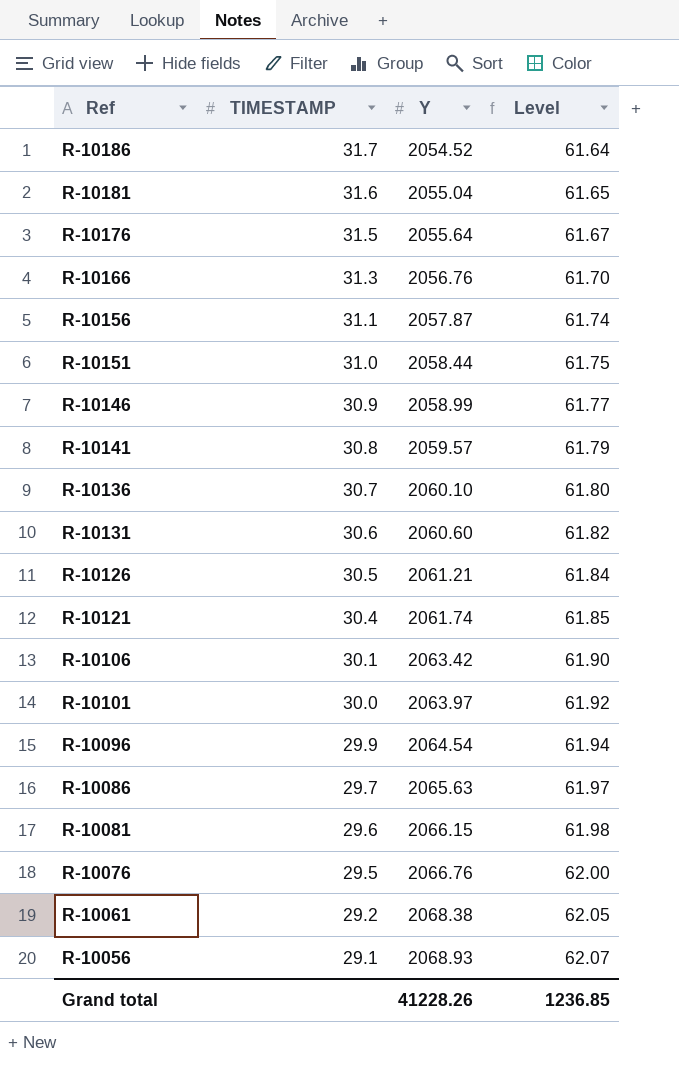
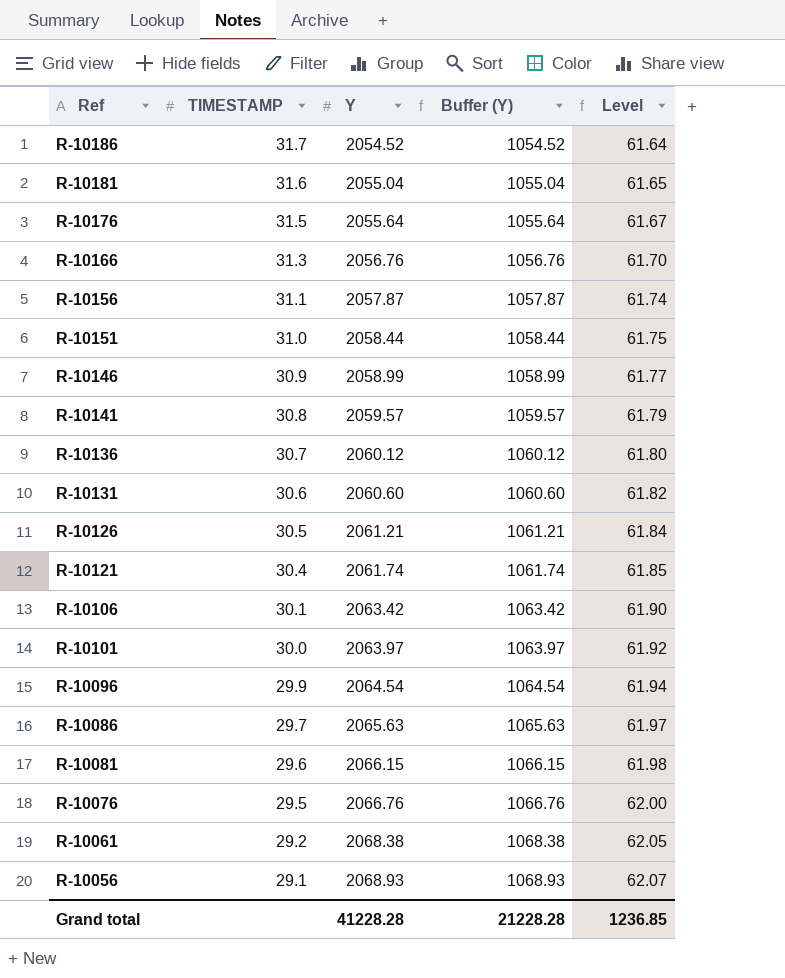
column Buffer (Y) | formula: none -> [Y] - 1000
R-10136 | Y: 2060.10 -> 2060.12
Grand total | Y: 41228.26 -> 41228.28

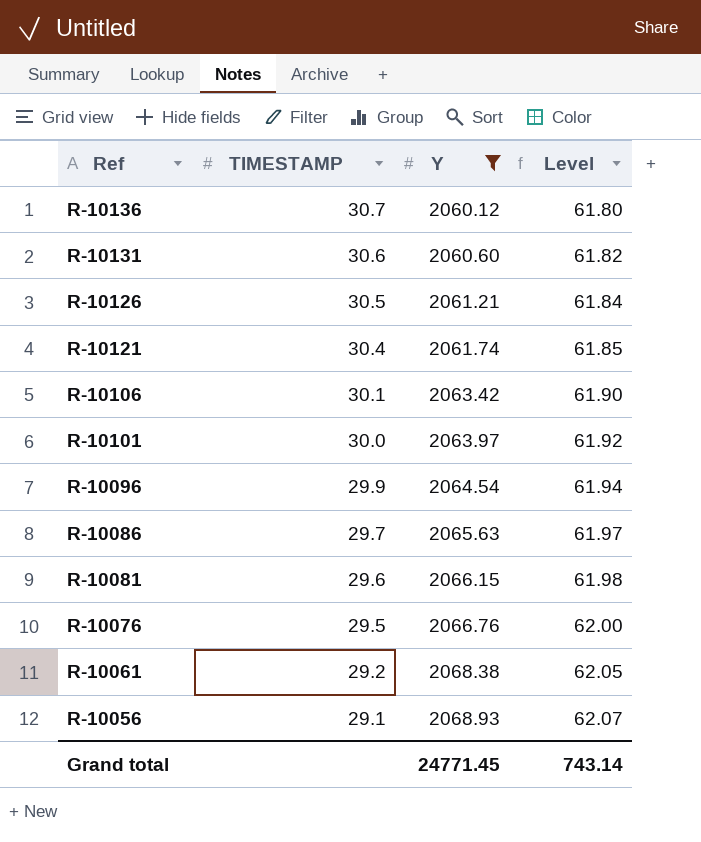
filter: none -> Y >= 2060.12
column Buffer (Y) | formula: [Y] - 1000 -> none
Grand total | Y: 41228.28 -> 24771.45
Grand total | Level: 1236.85 -> 743.14

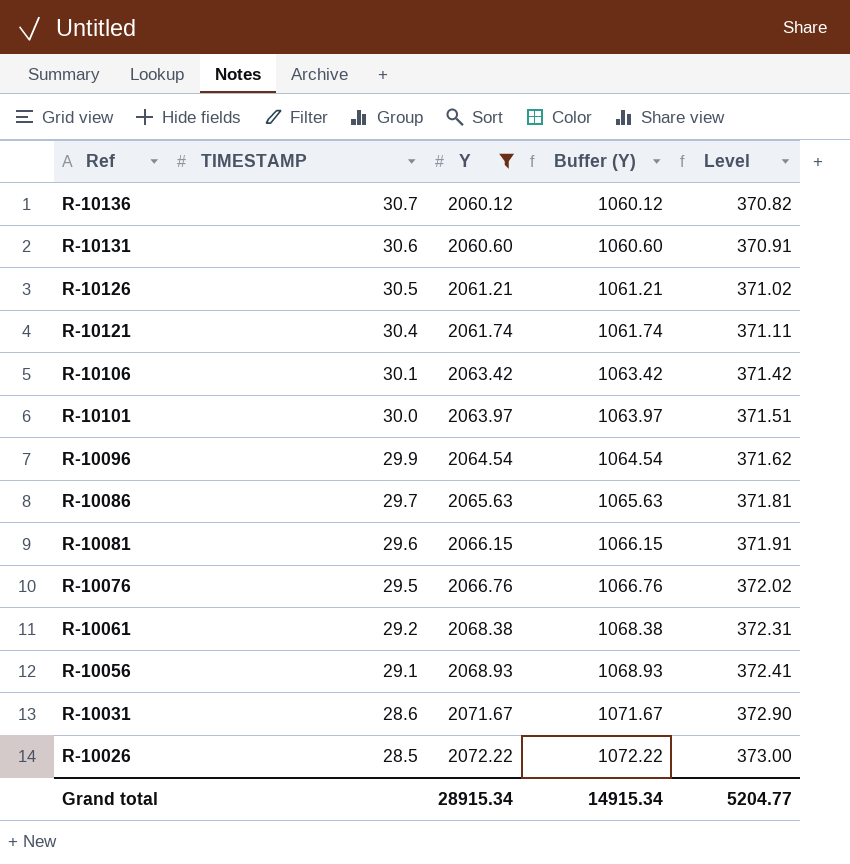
column Buffer (Y) | formula: none -> [Y] - 1000
column Level | formula: [Y] * 0.03 -> [Y] * 0.18
row R-10031: none -> 28.6 | 2071.67 | 1071.67 | 372.90
row R-10026: none -> 28.5 | 2072.22 | 1072.22 | 373.00
Grand total | Y: 24771.45 -> 28915.34
Grand total | Level: 743.14 -> 5204.77

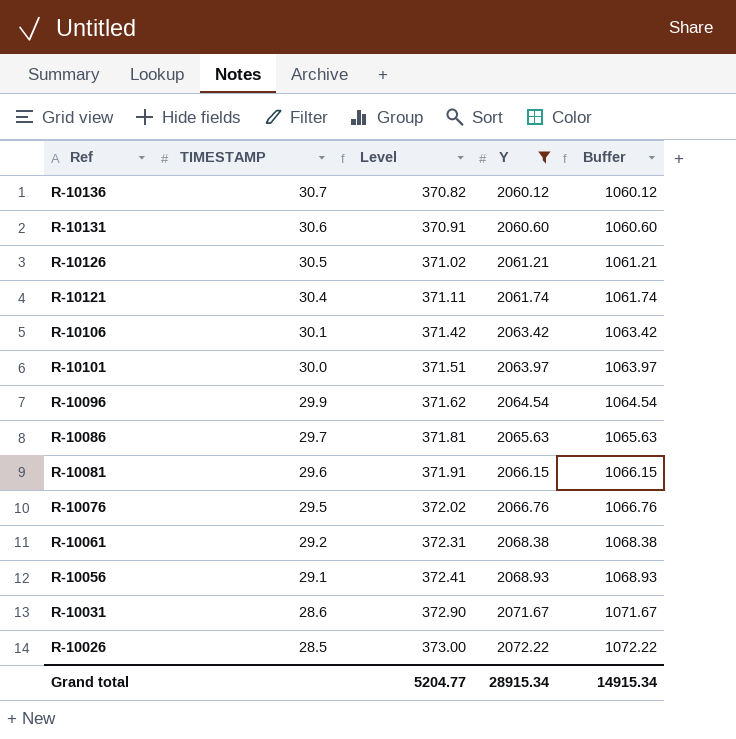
column Level | position: 5 -> 3
column name: Buffer (Y) -> Buffer

